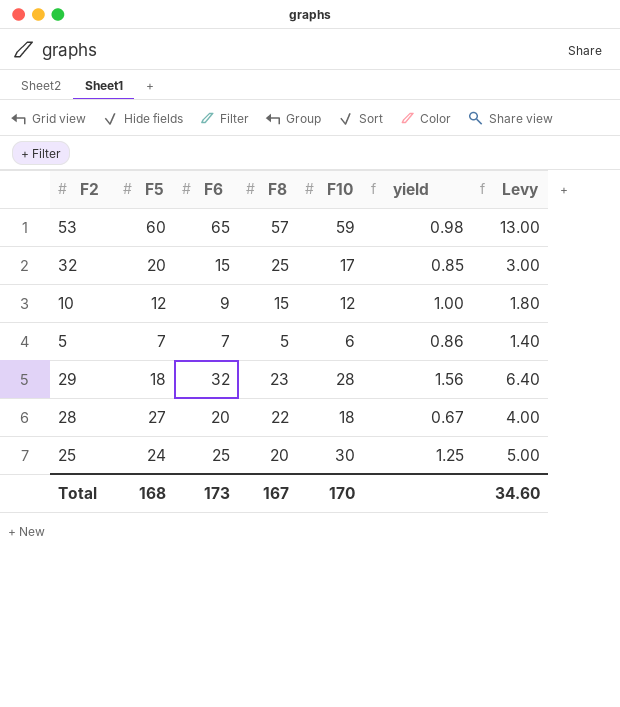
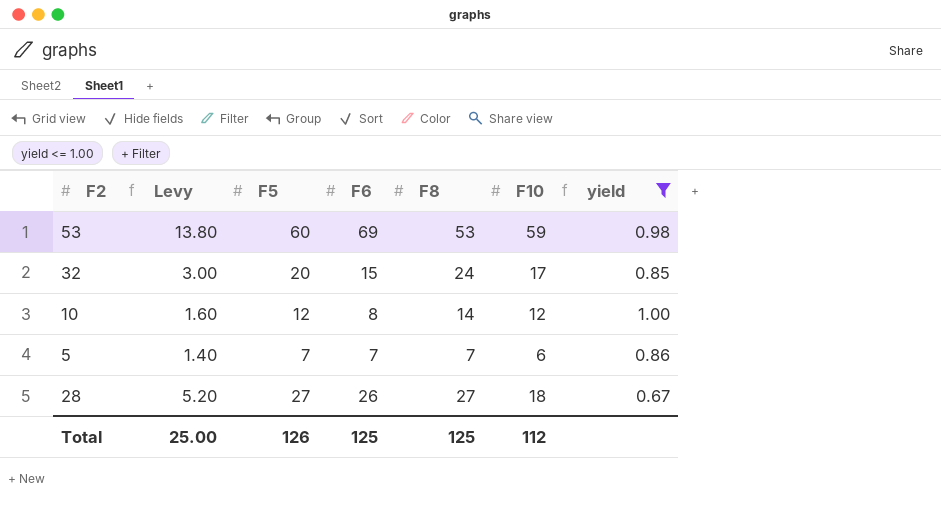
filter: none -> yield <= 1.00
column Levy | position: 7 -> 2
53 | Levy: 13.00 -> 13.80
53 | F6: 65 -> 69
53 | F8: 57 -> 53
32 | F8: 25 -> 24
10 | Levy: 1.80 -> 1.60
10 | F6: 9 -> 8
10 | F8: 15 -> 14
5 | F8: 5 -> 7
28 | Levy: 4.00 -> 5.20
28 | F6: 20 -> 26
28 | F8: 22 -> 27
Total | Levy: 34.60 -> 25.00
Total | F5: 168 -> 126
Total | F6: 173 -> 125
Total | F8: 167 -> 125
Total | F10: 170 -> 112

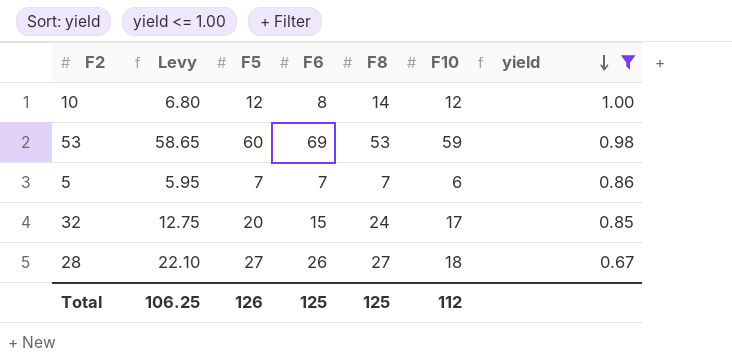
row order: none -> yield descending
column Levy | formula: [F6] * 0.2 -> [F6] * 0.85
Total | Levy: 25.00 -> 106.25

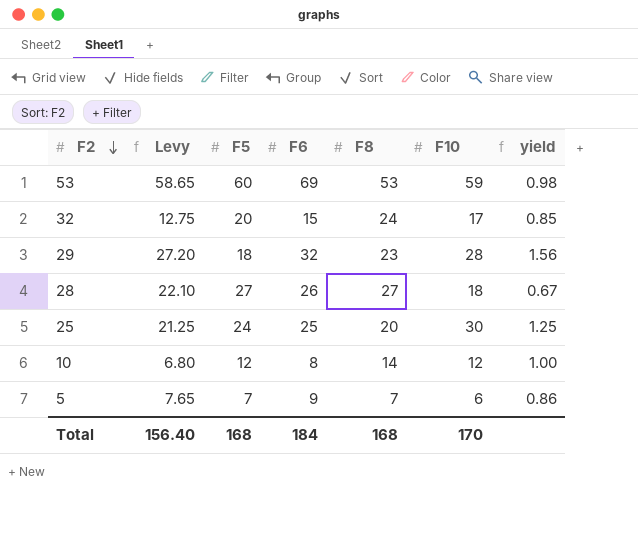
filter: yield <= 1.00 -> none
row order: yield descending -> F2 descending
5 | Levy: 5.95 -> 7.65
5 | F6: 7 -> 9
Total | Levy: 106.25 -> 156.40
Total | F5: 126 -> 168
Total | F6: 125 -> 184
Total | F8: 125 -> 168
Total | F10: 112 -> 170

